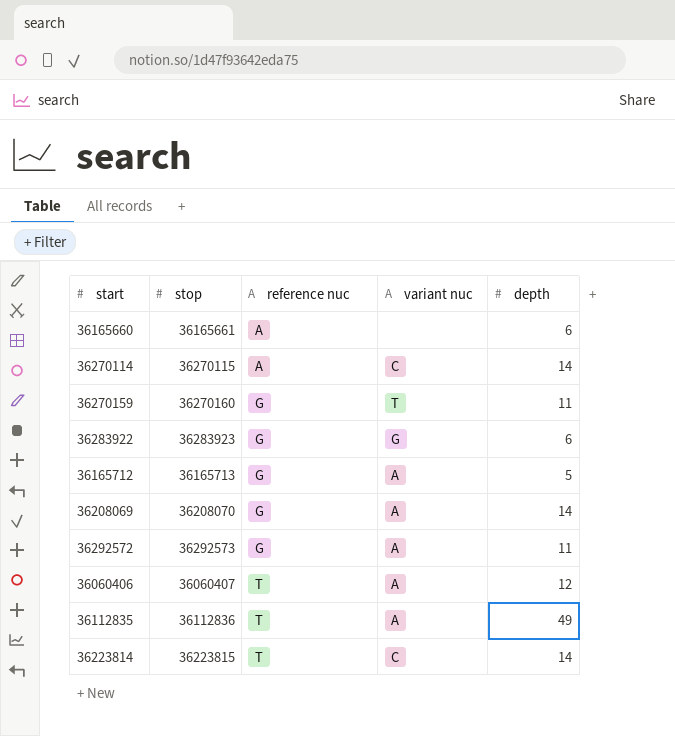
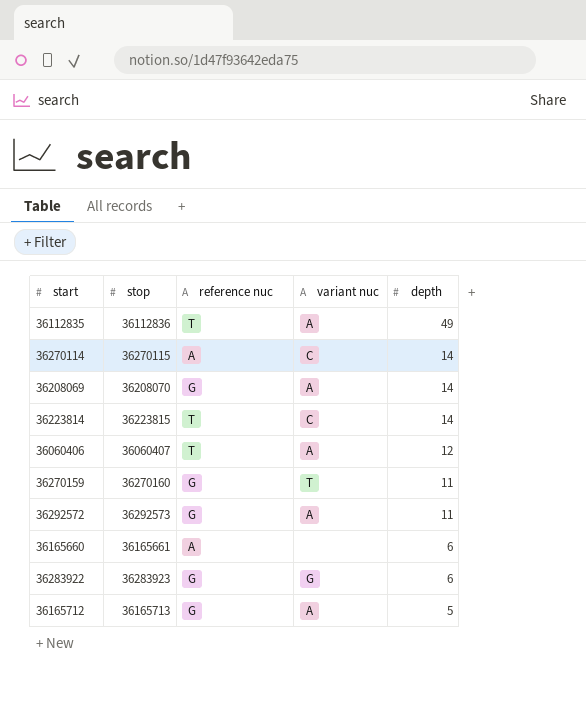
row order: reference nuc ascending -> depth descending

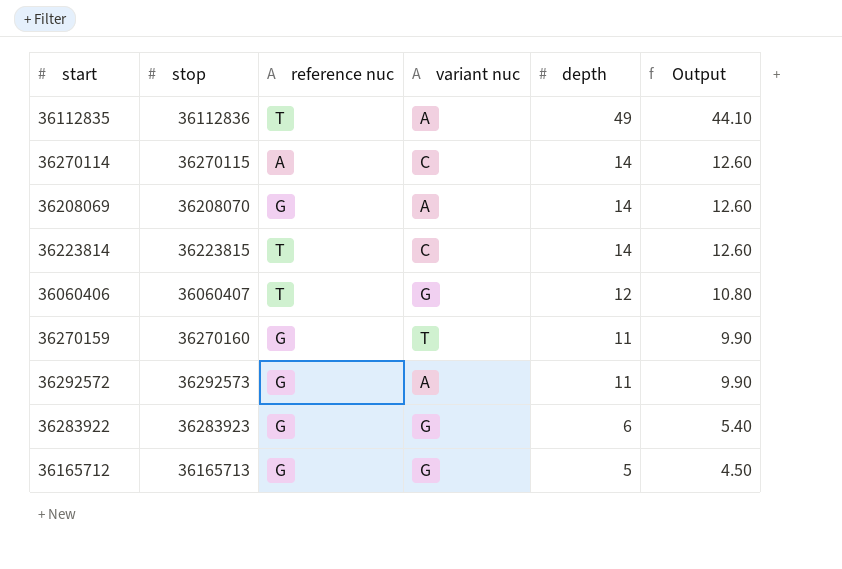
column Output | formula: none -> [depth] * 0.9
row 36165660: 36165661 | A | none | 6 -> none
36060406 | variant nuc: A -> G
36165712 | variant nuc: A -> G

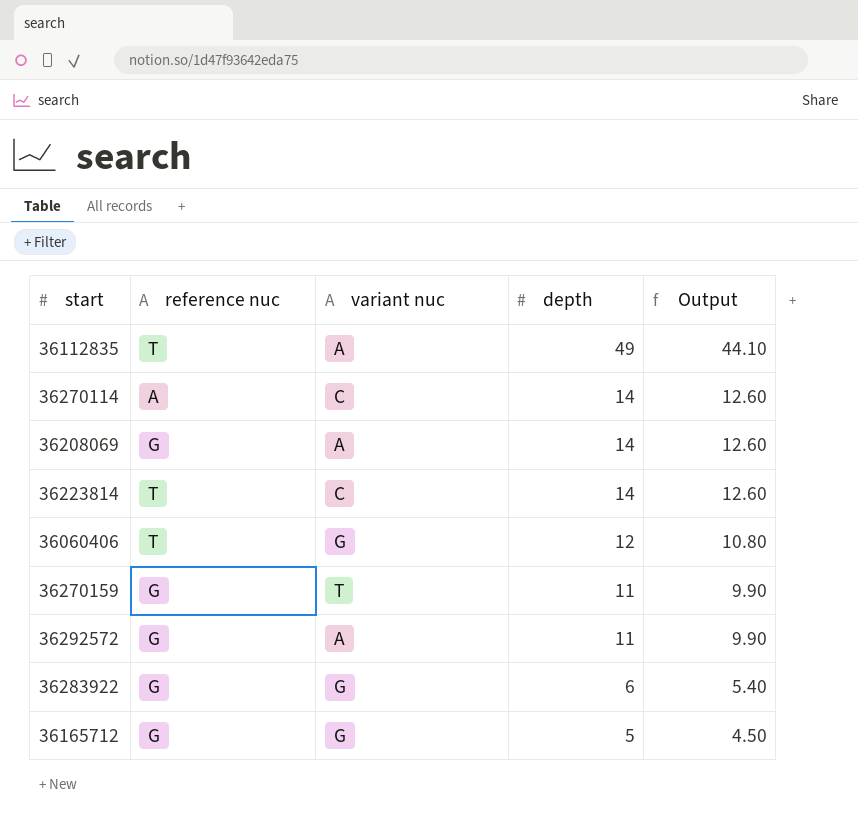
column stop | position: 2 -> none

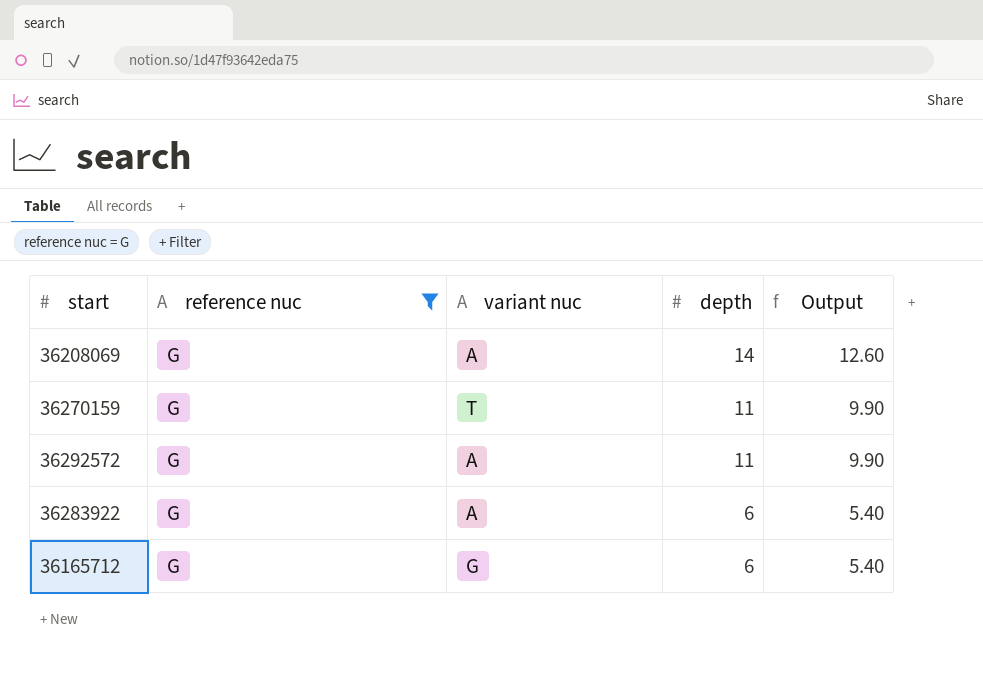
filter: none -> reference nuc = G
36283922 | variant nuc: G -> A
36165712 | depth: 5 -> 6
36165712 | Output: 4.50 -> 5.40

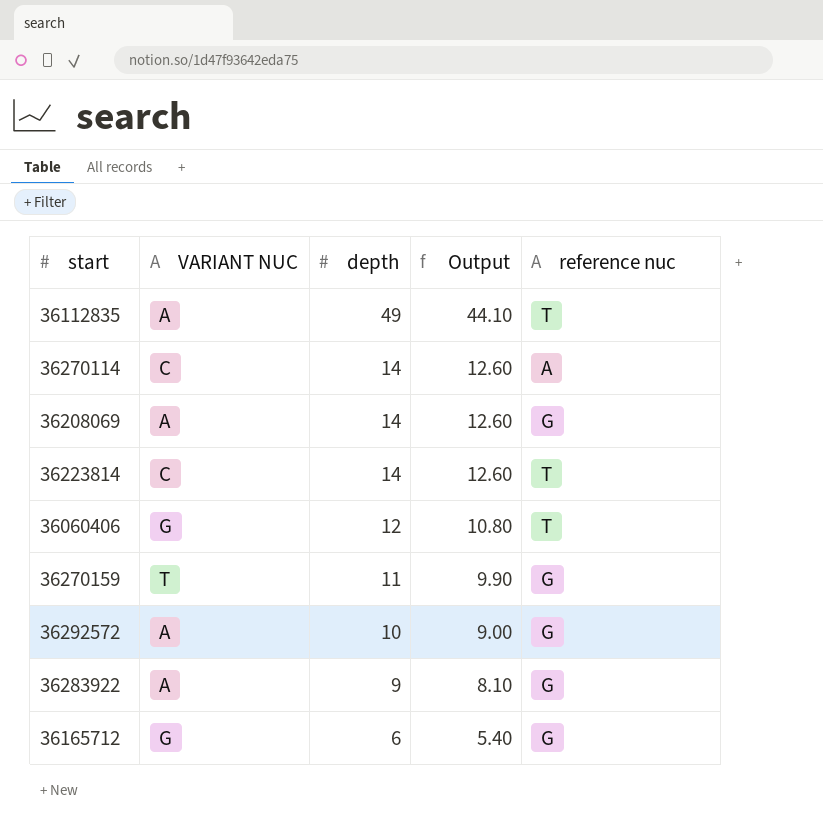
filter: reference nuc = G -> none
column name: variant nuc -> VARIANT NUC
column reference nuc | position: 2 -> 5
36292572 | depth: 11 -> 10
36292572 | Output: 9.90 -> 9.00
36283922 | depth: 6 -> 9
36283922 | Output: 5.40 -> 8.10

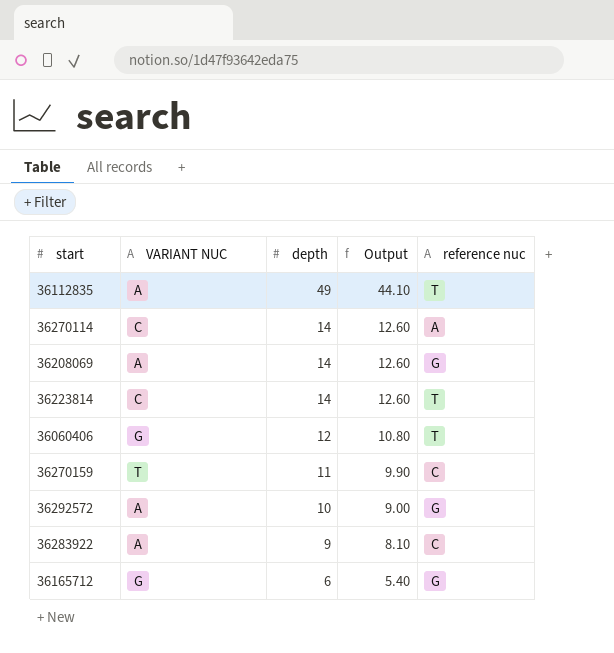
36270159 | reference nuc: G -> C
36283922 | reference nuc: G -> C

